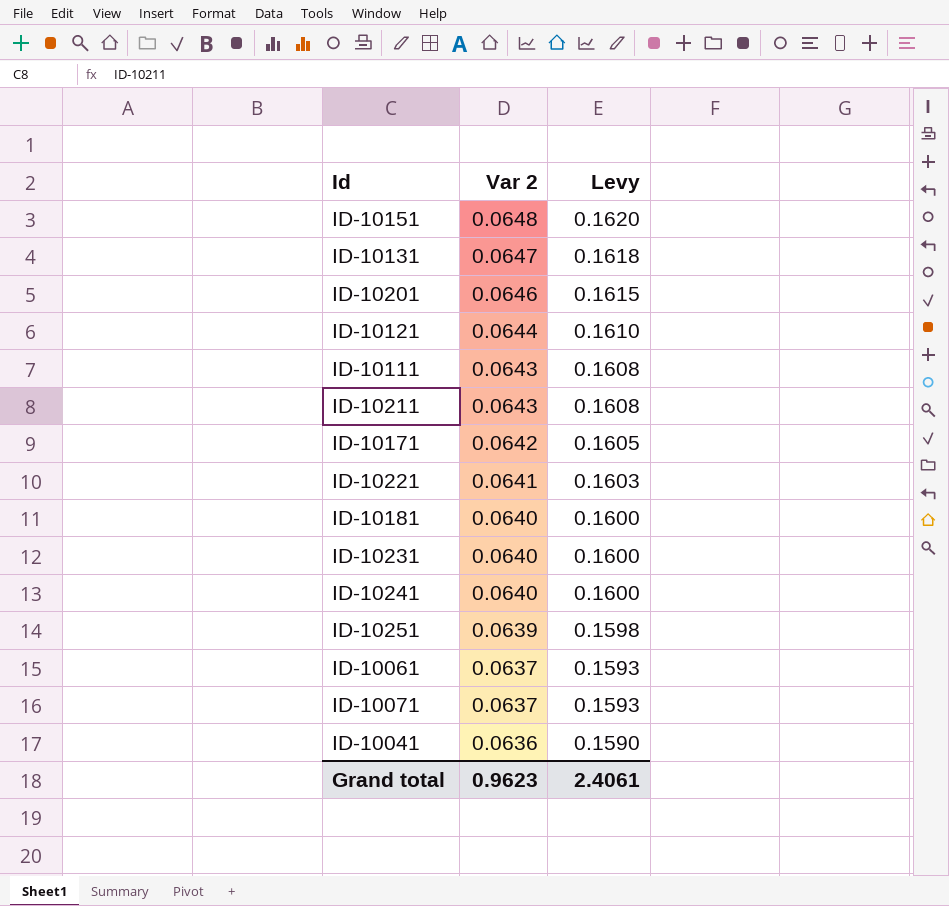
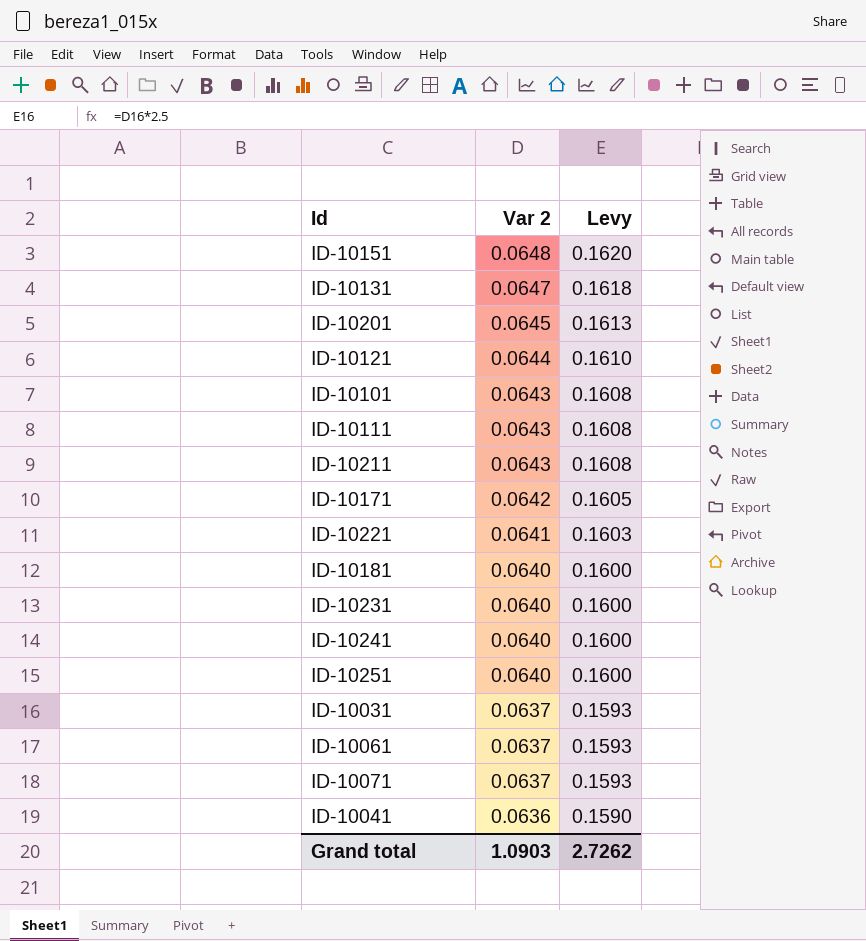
ID-10201 | Var 2: 0.0646 -> 0.0645
ID-10201 | Levy: 0.1615 -> 0.1613
row ID-10101: none -> 0.0643 | 0.1608
ID-10251 | Var 2: 0.0639 -> 0.0640
ID-10251 | Levy: 0.1598 -> 0.1600
row ID-10031: none -> 0.0637 | 0.1593
Grand total | Var 2: 0.9623 -> 1.0903
Grand total | Levy: 2.4061 -> 2.7262

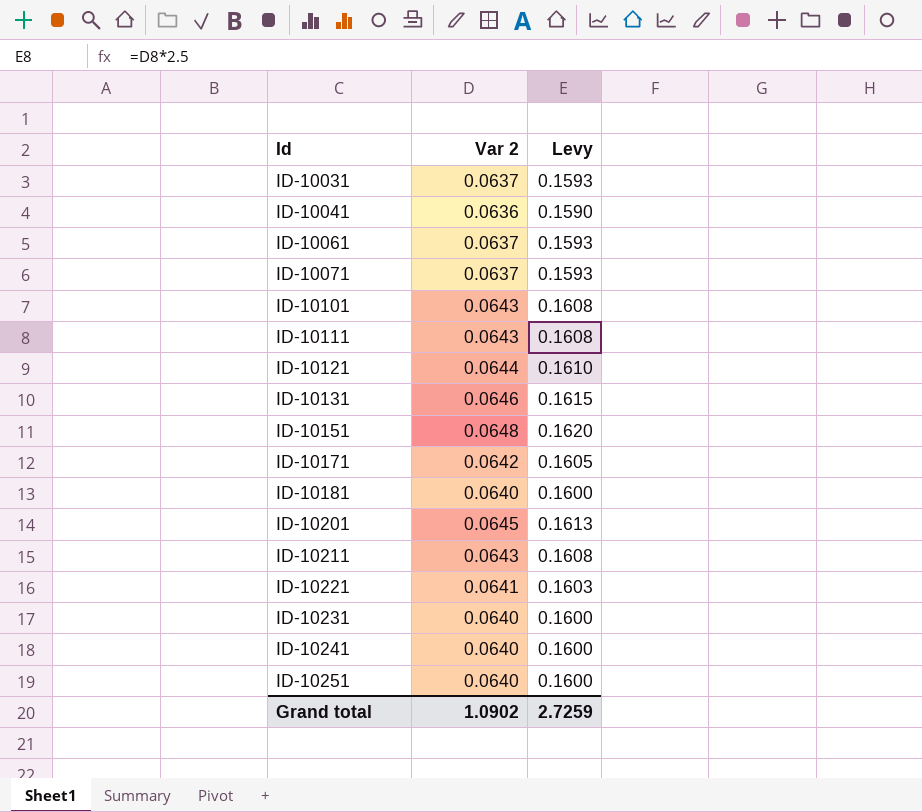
row order: Var 2 descending -> Id ascending
ID-10131 | Var 2: 0.0647 -> 0.0646
ID-10131 | Levy: 0.1618 -> 0.1615
Grand total | Var 2: 1.0903 -> 1.0902
Grand total | Levy: 2.7262 -> 2.7259

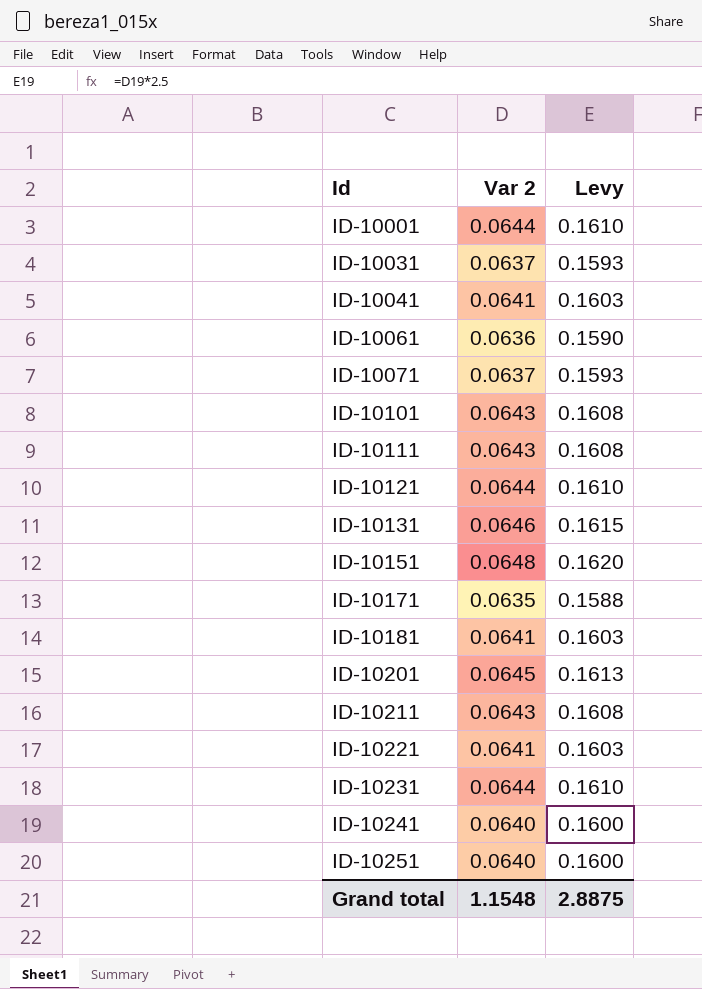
row ID-10001: none -> 0.0644 | 0.1610
ID-10041 | Var 2: 0.0636 -> 0.0641
ID-10041 | Levy: 0.1590 -> 0.1603
ID-10061 | Var 2: 0.0637 -> 0.0636
ID-10061 | Levy: 0.1593 -> 0.1590
ID-10171 | Var 2: 0.0642 -> 0.0635
ID-10171 | Levy: 0.1605 -> 0.1588
ID-10181 | Var 2: 0.0640 -> 0.0641
ID-10181 | Levy: 0.1600 -> 0.1603
ID-10231 | Var 2: 0.0640 -> 0.0644
ID-10231 | Levy: 0.1600 -> 0.1610
Grand total | Var 2: 1.0902 -> 1.1548
Grand total | Levy: 2.7259 -> 2.8875

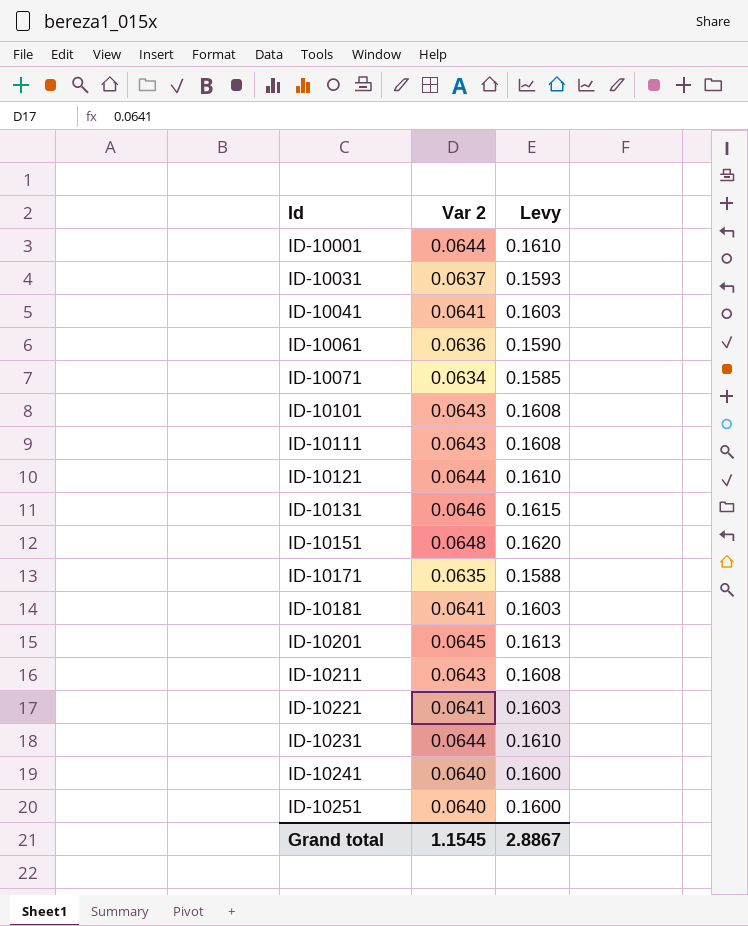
ID-10071 | Var 2: 0.0637 -> 0.0634
ID-10071 | Levy: 0.1593 -> 0.1585
Grand total | Var 2: 1.1548 -> 1.1545
Grand total | Levy: 2.8875 -> 2.8867

